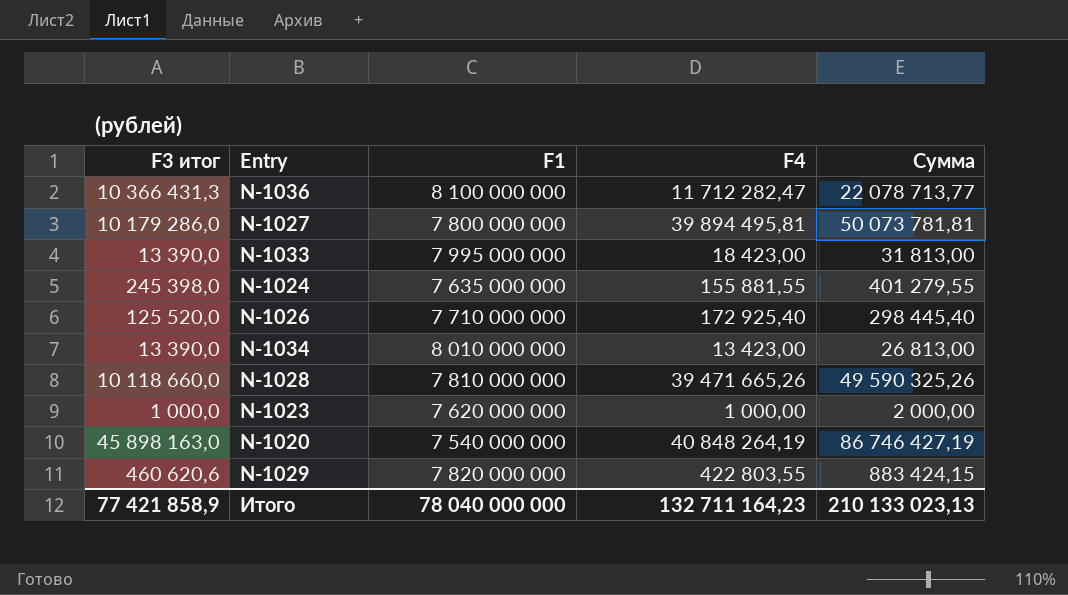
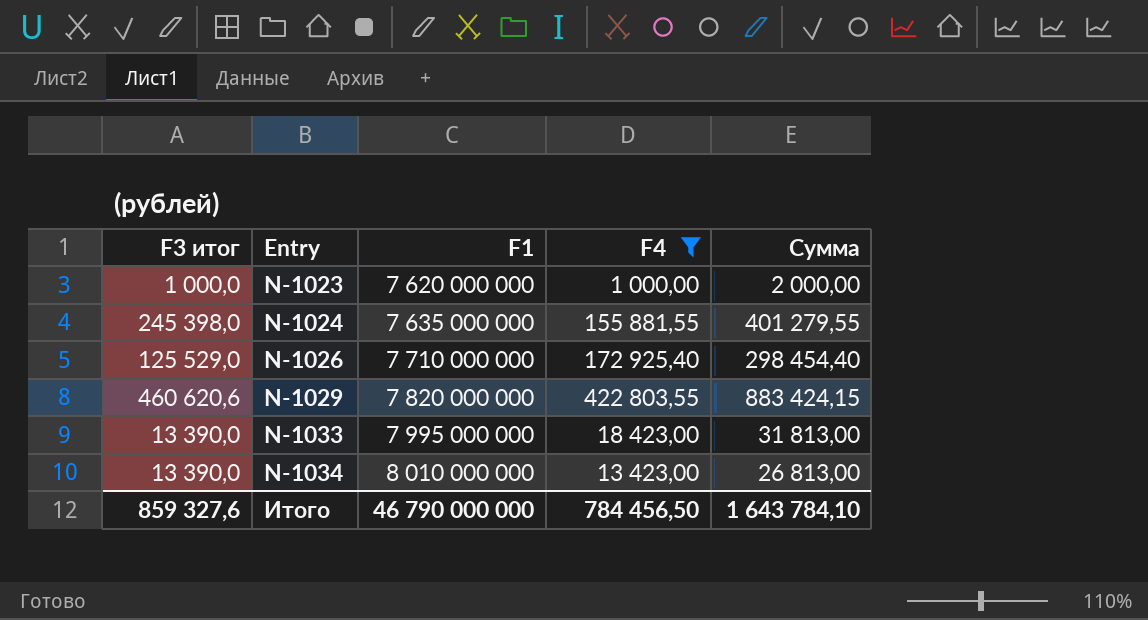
filter: none -> F4 <= 422 803,55
row order: none -> Entry ascending
N-1026 | F3 итог: 125 520,0 -> 125 529,0
N-1026 | Сумма: 298 445,40 -> 298 454,40
Итого | F3 итог: 77 421 858,9 -> 859 327,6
Итого | F1: 78 040 000 000 -> 46 790 000 000
Итого | F4: 132 711 164,23 -> 784 456,50
Итого | Сумма: 210 133 023,13 -> 1 643 784,10

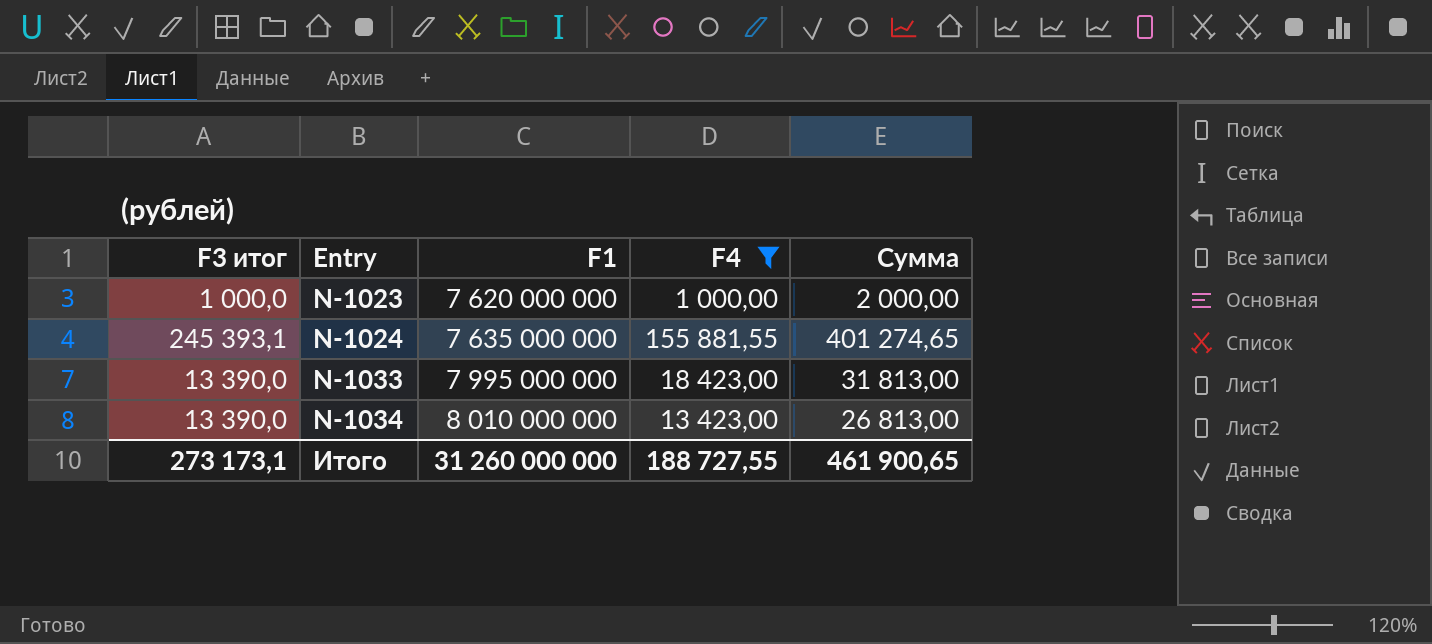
row N-1026: 125 529,0 | 7 710 000 000 | 172 925,40 | 298 454,40 -> none
row N-1029: 460 620,6 | 7 820 000 000 | 422 803,55 | 883 424,15 -> none
N-1024 | F3 итог: 245 398,0 -> 245 393,1
N-1024 | Сумма: 401 279,55 -> 401 274,65
Итого | F3 итог: 859 327,6 -> 273 173,1
Итого | F1: 46 790 000 000 -> 31 260 000 000
Итого | F4: 784 456,50 -> 188 727,55
Итого | Сумма: 1 643 784,10 -> 461 900,65

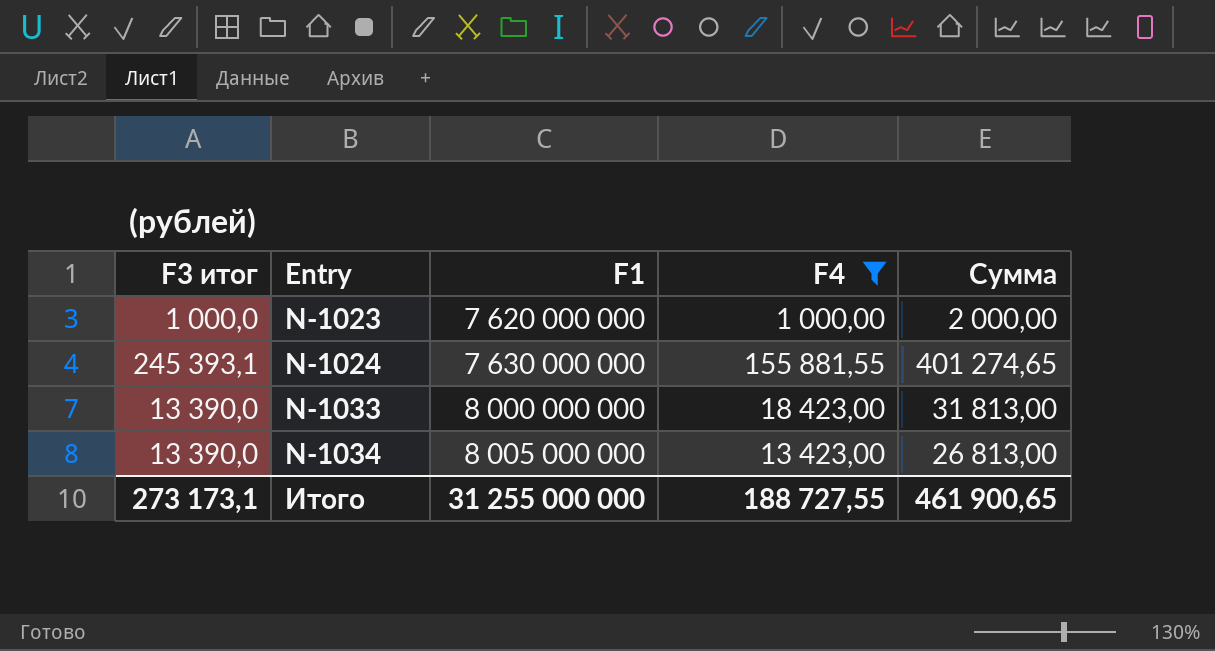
N-1024 | F1: 7 635 000 000 -> 7 630 000 000
N-1033 | F1: 7 995 000 000 -> 8 000 000 000
N-1034 | F1: 8 010 000 000 -> 8 005 000 000
Итого | F1: 31 260 000 000 -> 31 255 000 000

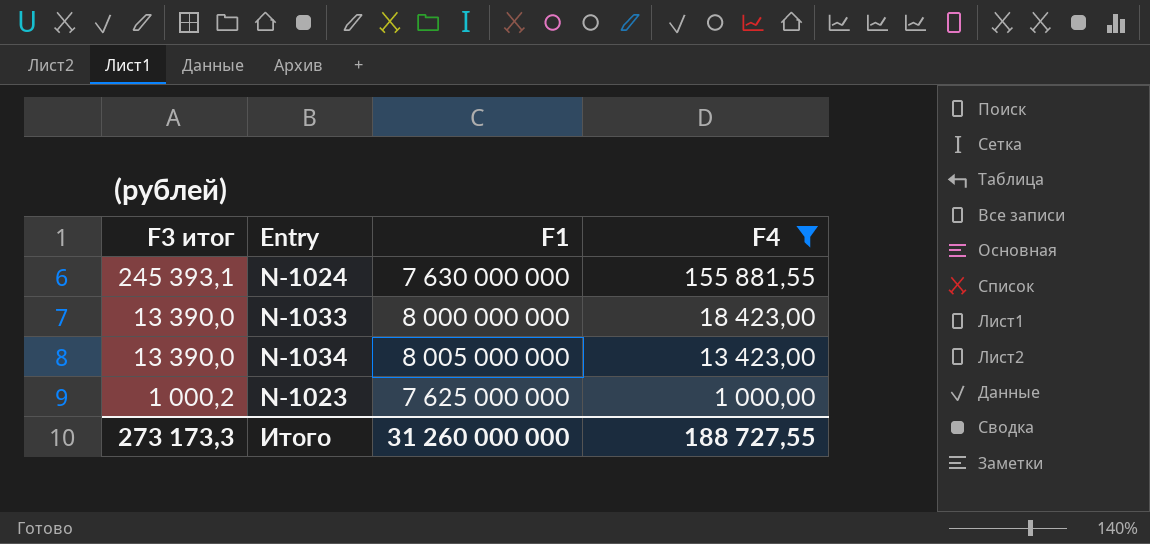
row order: Entry ascending -> F3 итог descending
column Сумма | formula: [F3 итог] + [F4] -> none
N-1023 | F3 итог: 1 000,0 -> 1 000,2
N-1023 | F1: 7 620 000 000 -> 7 625 000 000
Итого | F3 итог: 273 173,1 -> 273 173,3
Итого | F1: 31 255 000 000 -> 31 260 000 000

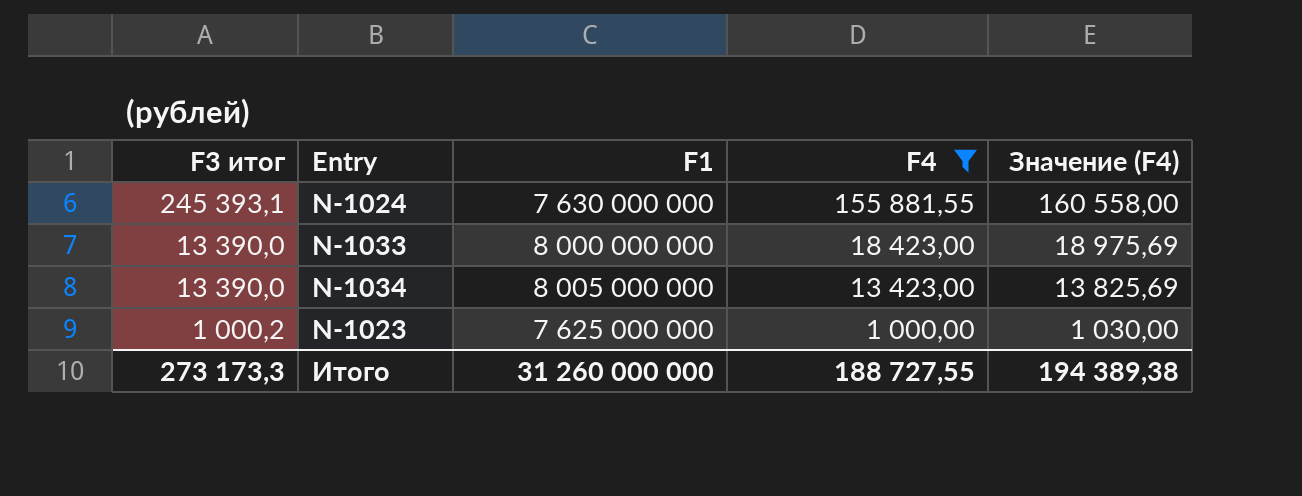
column Значение (F4) | formula: none -> [F4] * 1,03

